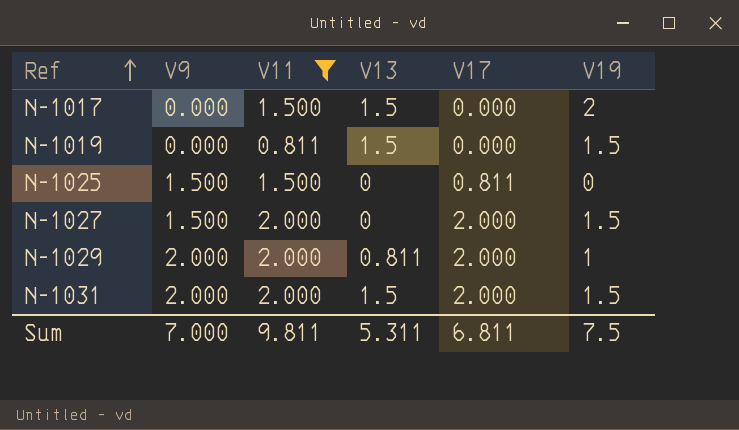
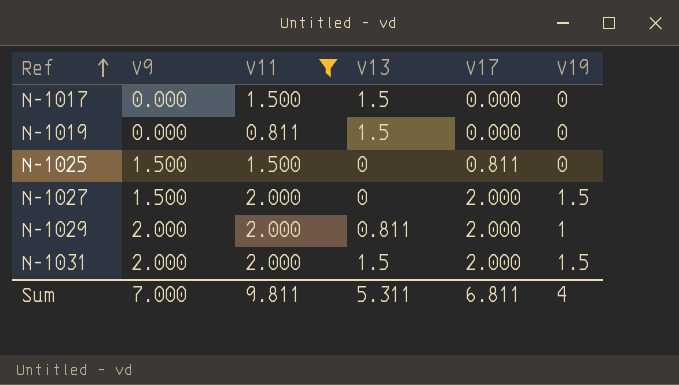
N-1017 | V19: 2 -> 0
N-1019 | V19: 1.5 -> 0
Sum | V19: 7.5 -> 4

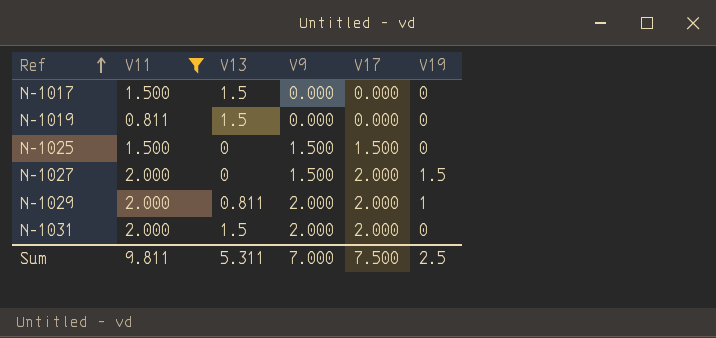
column V9 | position: 2 -> 4
N-1025 | V17: 0.811 -> 1.500
N-1031 | V19: 1.5 -> 0
Sum | V17: 6.811 -> 7.500
Sum | V19: 4 -> 2.5

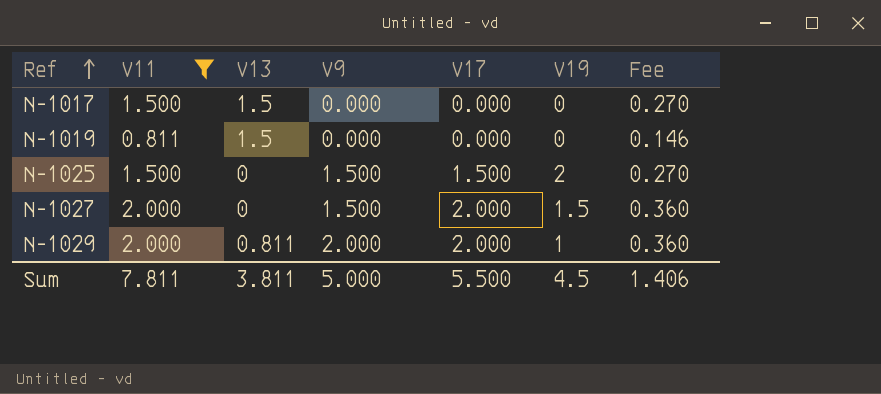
column Fee | formula: none -> [V11] * 0.18
row N-1031: 2.000 | 1.5 | 2.000 | 2.000 | 0 -> none
N-1025 | V19: 0 -> 2
Sum | V11: 9.811 -> 7.811
Sum | V13: 5.311 -> 3.811
Sum | V9: 7.000 -> 5.000
Sum | V17: 7.500 -> 5.500
Sum | V19: 2.5 -> 4.5

